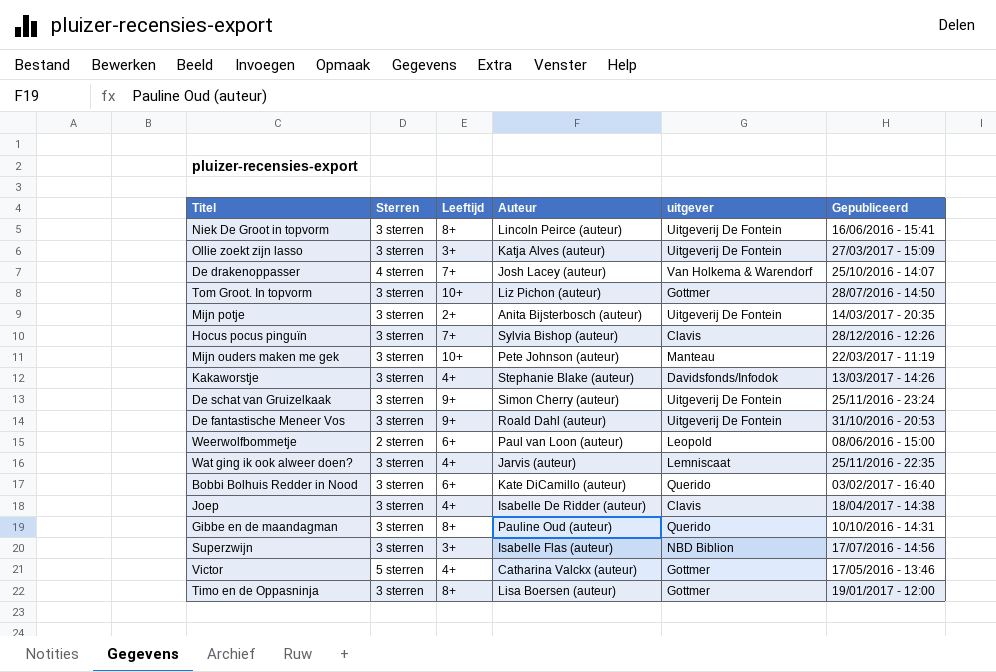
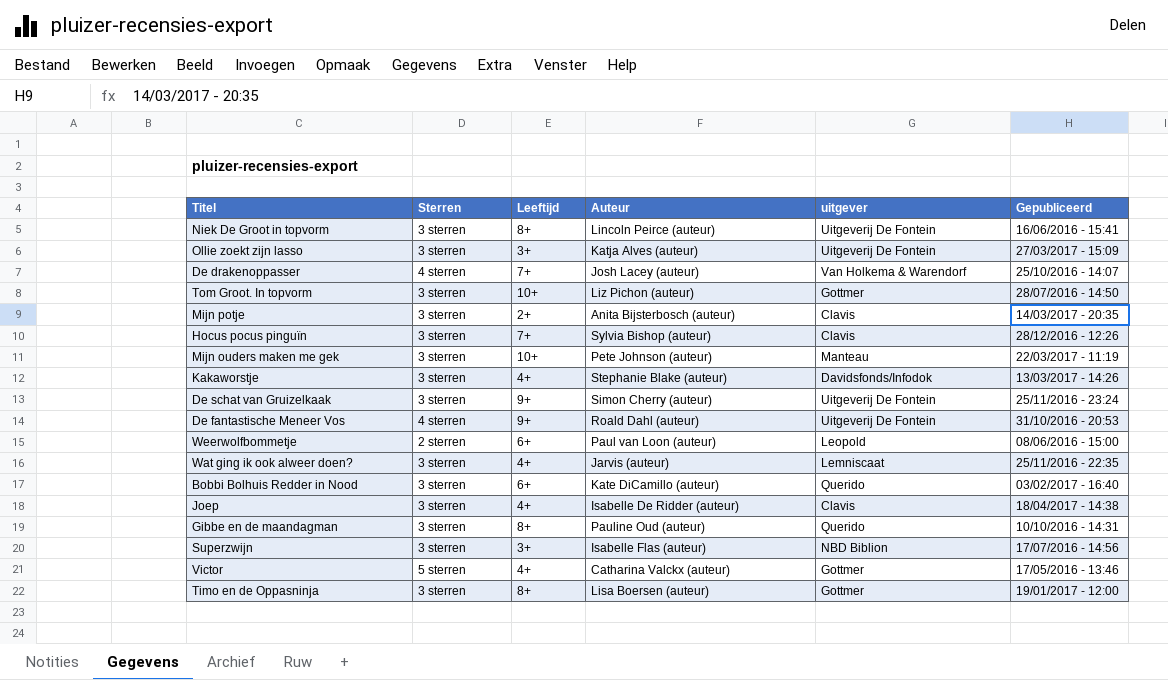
Mijn potje | uitgever: Uitgeverij De Fontein -> Clavis
De fantastische Meneer Vos | Sterren: 3 sterren -> 4 sterren

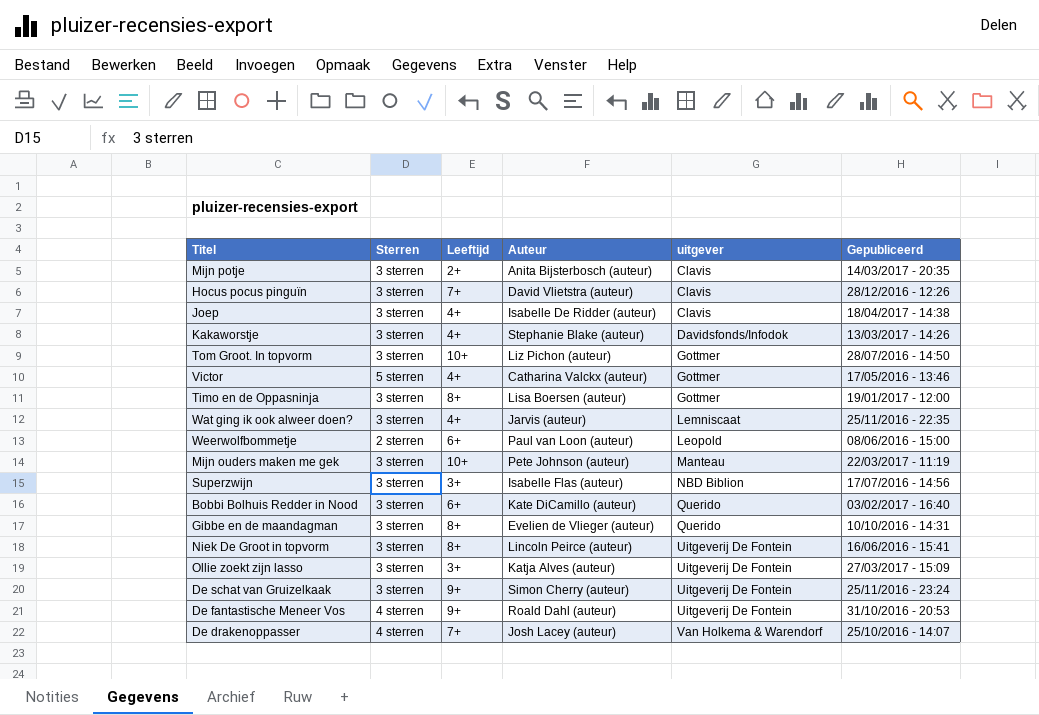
row order: none -> uitgever ascending
Hocus pocus pinguïn | Auteur: Sylvia Bishop (auteur) -> David Vlietstra (auteur)
Gibbe en de maandagman | Auteur: Pauline Oud (auteur) -> Evelien de Vlieger (auteur)

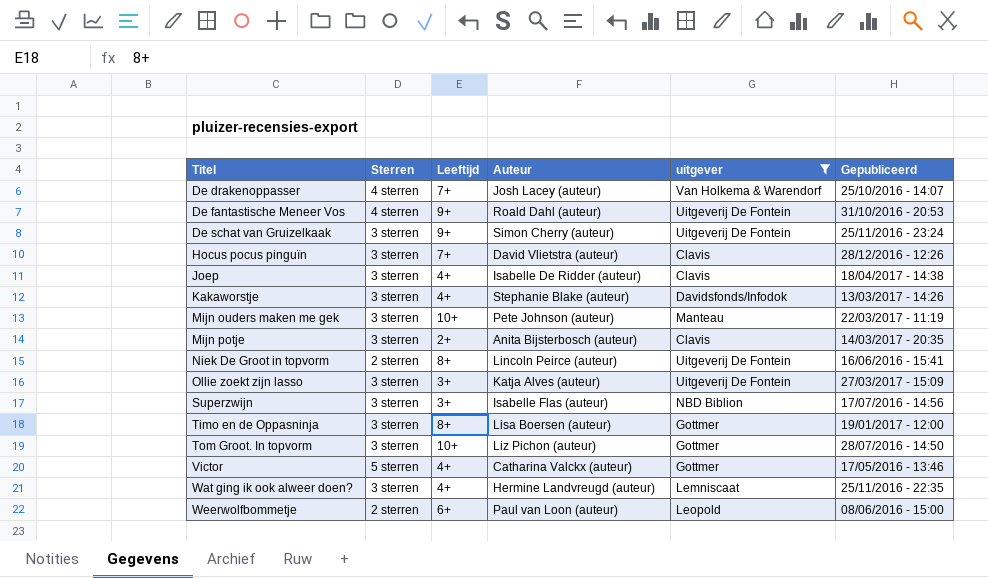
filter: none -> uitgever != Querido
row order: uitgever ascending -> Titel ascending
Niek De Groot in topvorm | Sterren: 3 sterren -> 2 sterren
Wat ging ik ook alweer doen? | Auteur: Jarvis (auteur) -> Hermine Landvreugd (auteur)

